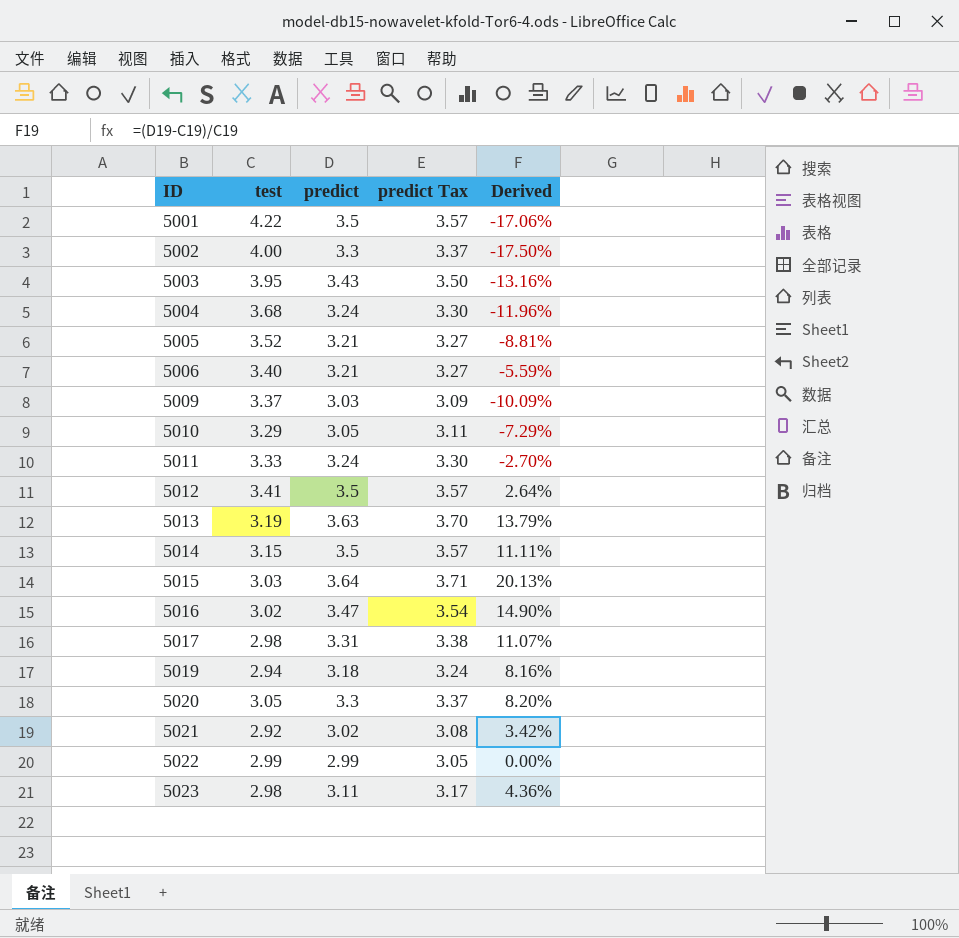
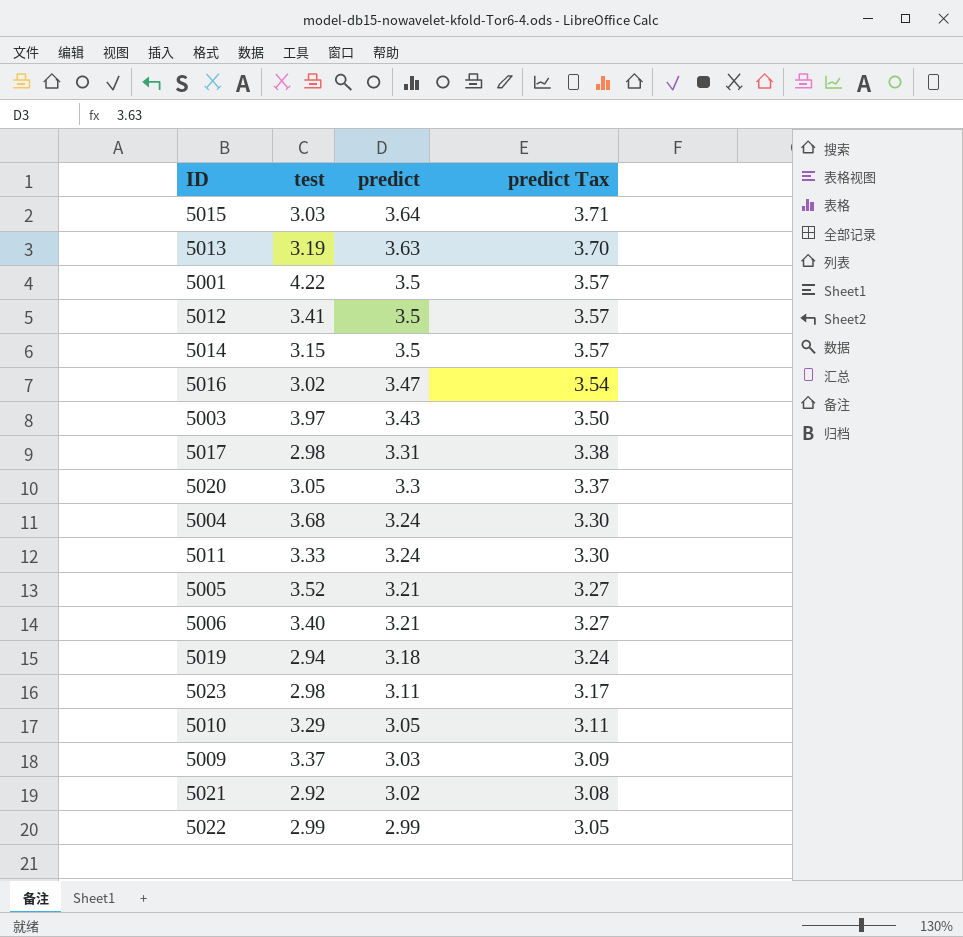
row order: ID ascending -> predict descending
column Derived | formula: ([predict] - [test]) / [test] -> none
row 5002: 4.00 | 3.3 | 3.37 | -17.50% -> none
5003 | test: 3.95 -> 3.97

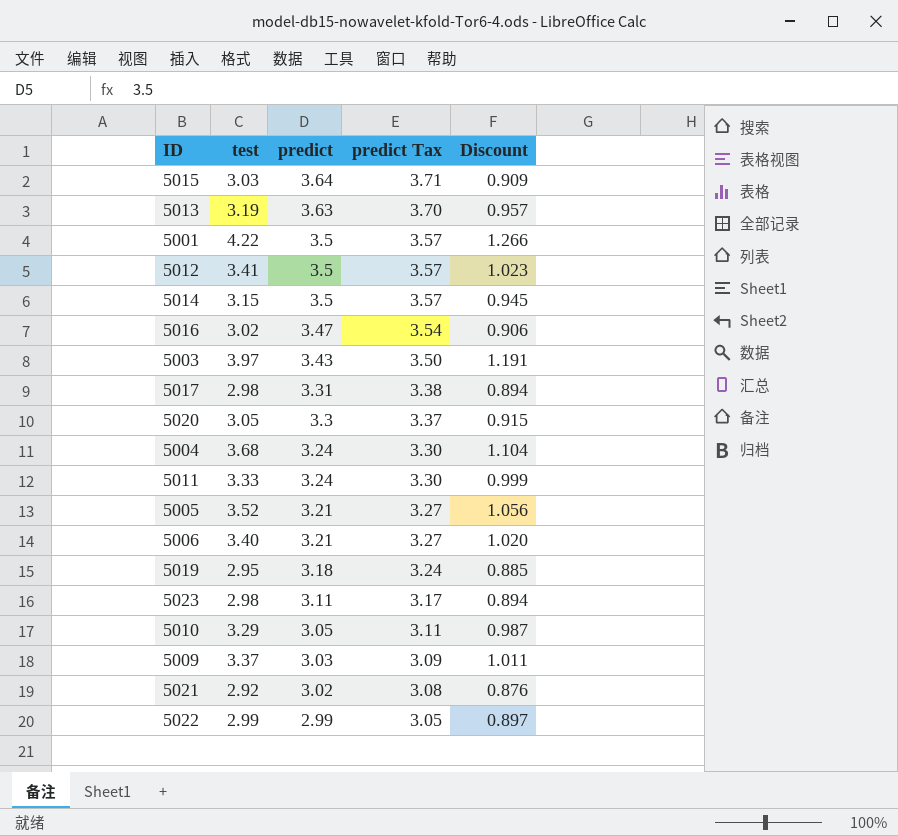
column Discount | formula: none -> [test] * 0.3
5019 | test: 2.94 -> 2.95

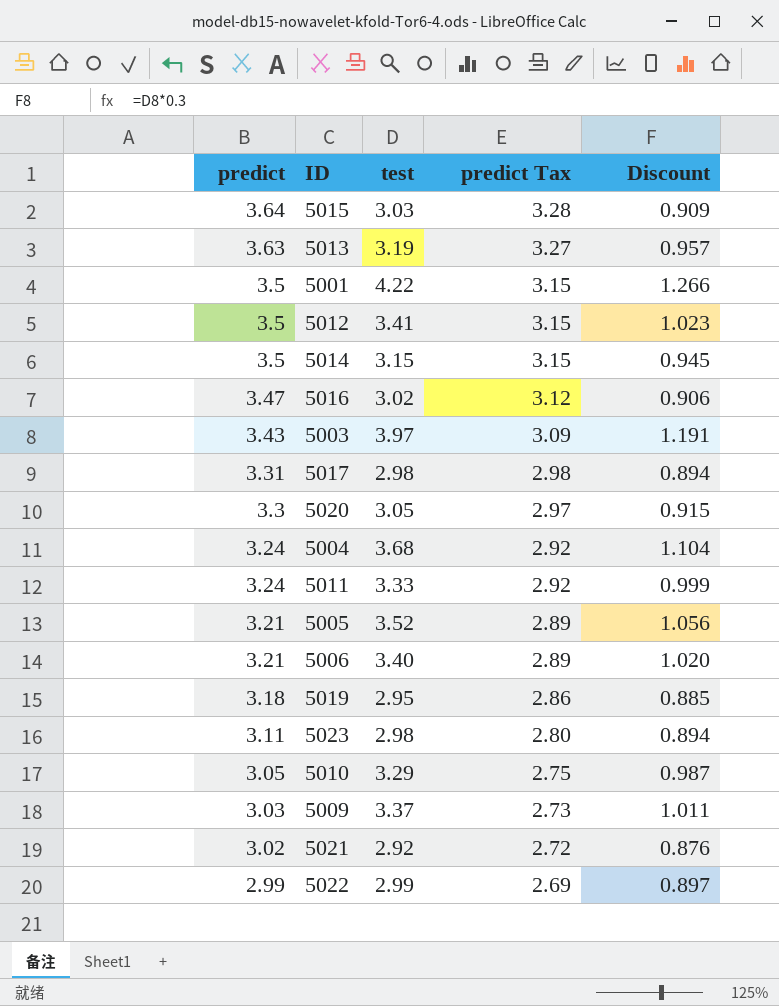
column predict | position: 3 -> 1
column predict Tax | formula: [predict] * 1.02 -> [predict] * 0.9

